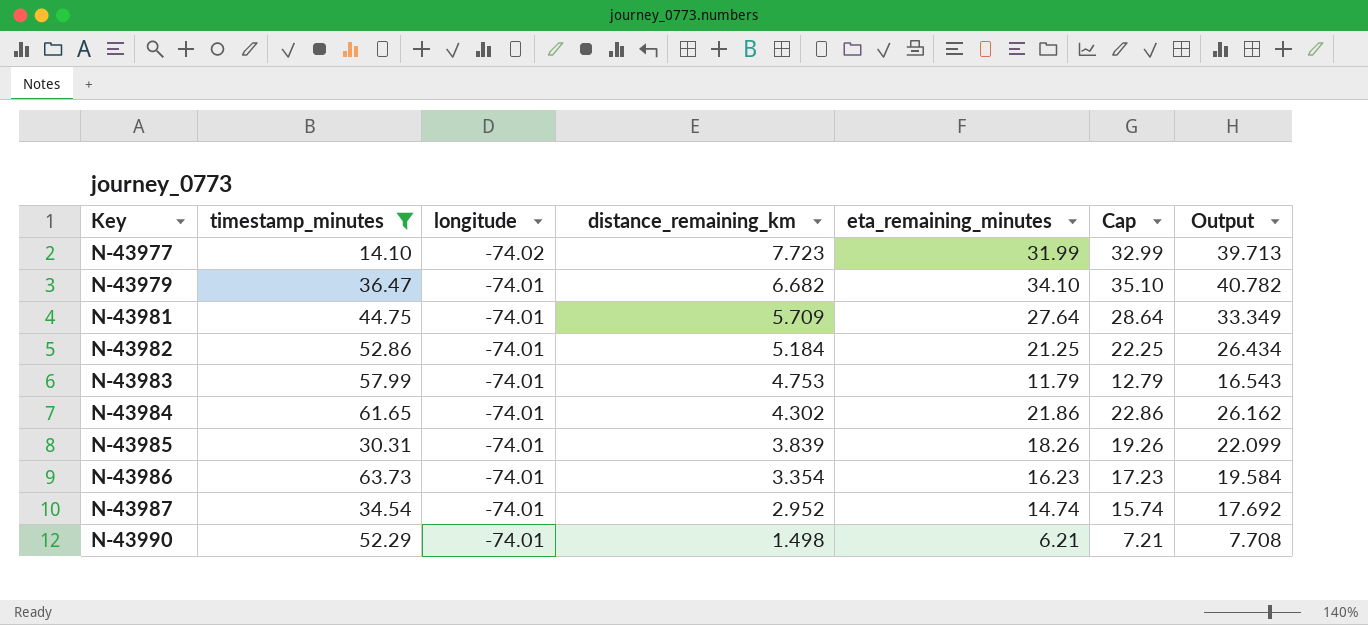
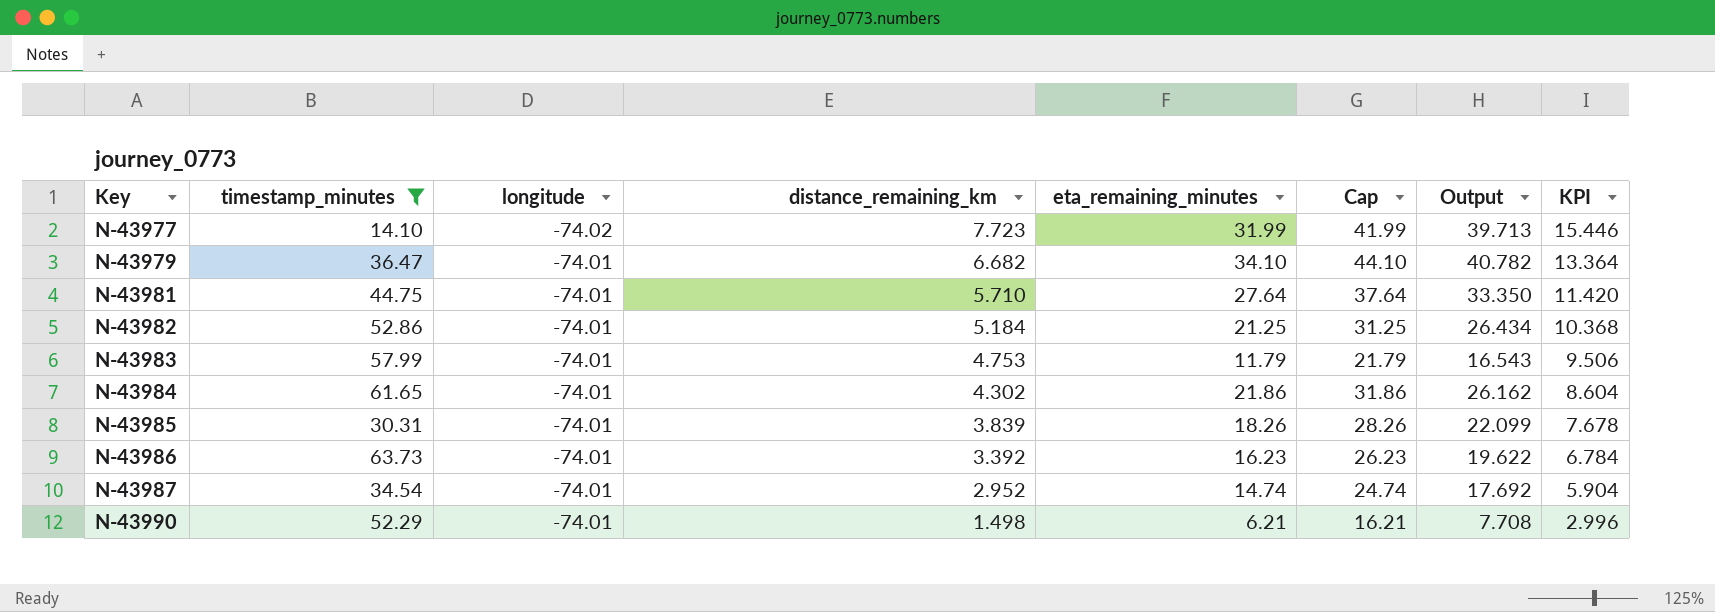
column Cap | formula: [eta_remaining_minutes] + 1 -> [eta_remaining_minutes] + 10
column KPI | formula: none -> [distance_remaining_km] * 2
N-43981 | distance_remaining_km: 5.709 -> 5.710
N-43981 | Output: 33.349 -> 33.350
N-43986 | distance_remaining_km: 3.354 -> 3.392
N-43986 | Output: 19.584 -> 19.622

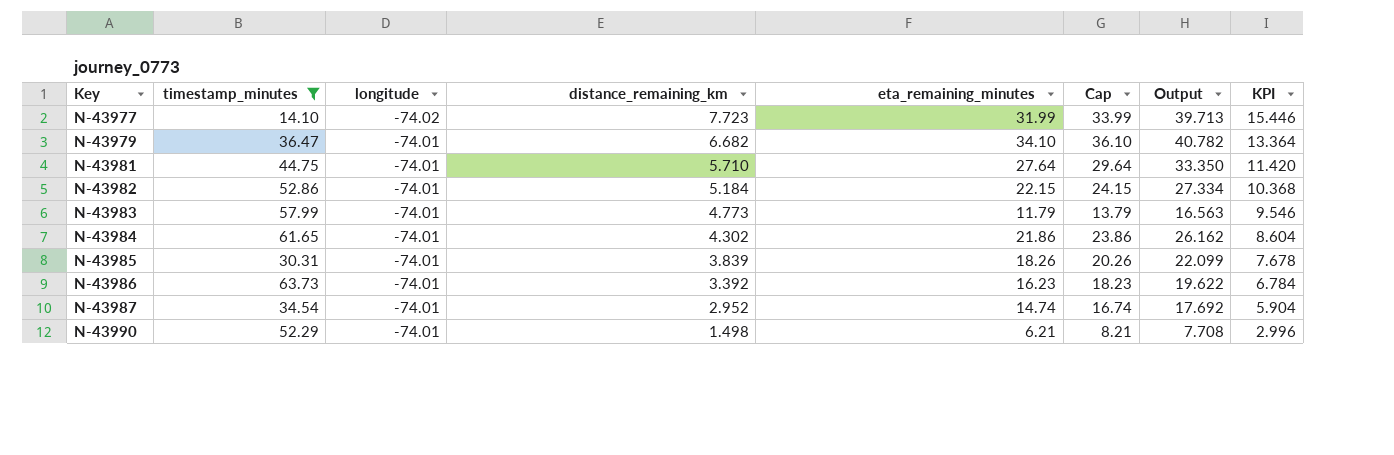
column Cap | formula: [eta_remaining_minutes] + 10 -> [eta_remaining_minutes] + 2
N-43982 | eta_remaining_minutes: 21.25 -> 22.15
N-43982 | Output: 26.434 -> 27.334
N-43983 | distance_remaining_km: 4.753 -> 4.773
N-43983 | Output: 16.543 -> 16.563
N-43983 | KPI: 9.506 -> 9.546

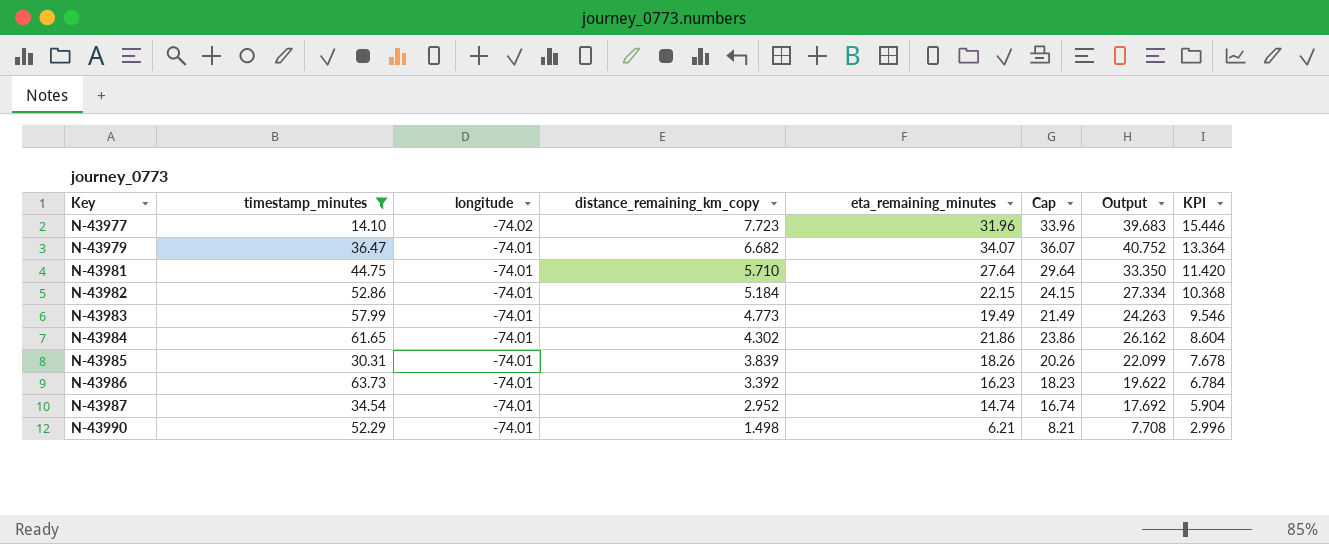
column name: distance_remaining_km -> distance_remaining_km_copy
N-43977 | eta_remaining_minutes: 31.99 -> 31.96
N-43977 | Cap: 33.99 -> 33.96
N-43977 | Output: 39.713 -> 39.683
N-43979 | eta_remaining_minutes: 34.10 -> 34.07
N-43979 | Cap: 36.10 -> 36.07
N-43979 | Output: 40.782 -> 40.752
N-43983 | eta_remaining_minutes: 11.79 -> 19.49
N-43983 | Cap: 13.79 -> 21.49
N-43983 | Output: 16.563 -> 24.263

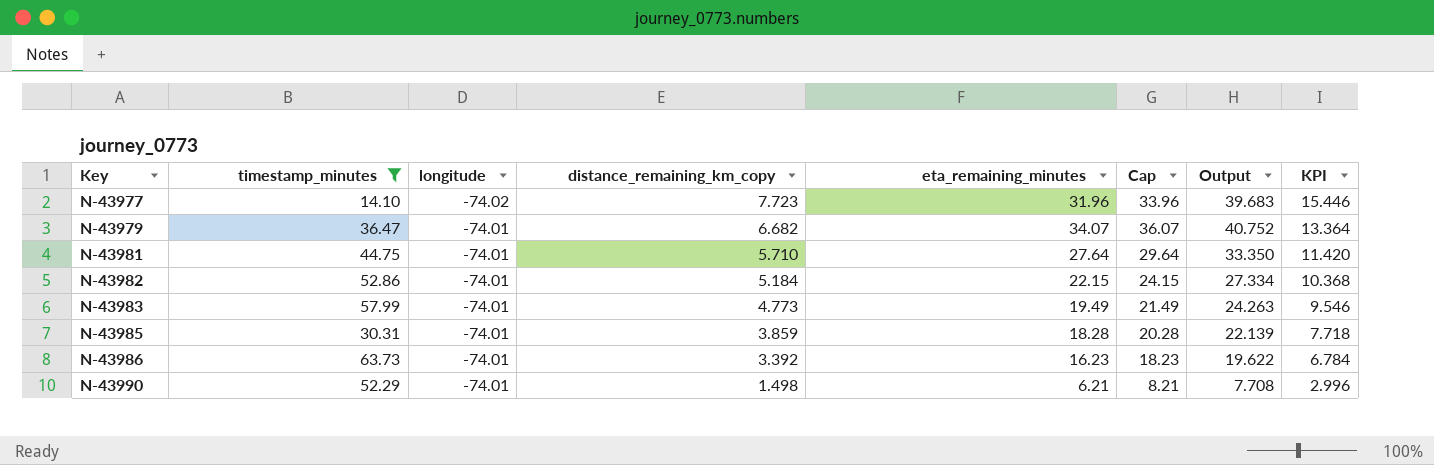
row N-43984: 61.65 | -74.01 | 4.302 | 21.86 | 23.86 | 26.162 | 8.604 -> none
row N-43987: 34.54 | -74.01 | 2.952 | 14.74 | 16.74 | 17.692 | 5.904 -> none
N-43985 | distance_remaining_km_copy: 3.839 -> 3.859
N-43985 | eta_remaining_minutes: 18.26 -> 18.28
N-43985 | Cap: 20.26 -> 20.28
N-43985 | Output: 22.099 -> 22.139
N-43985 | KPI: 7.678 -> 7.718

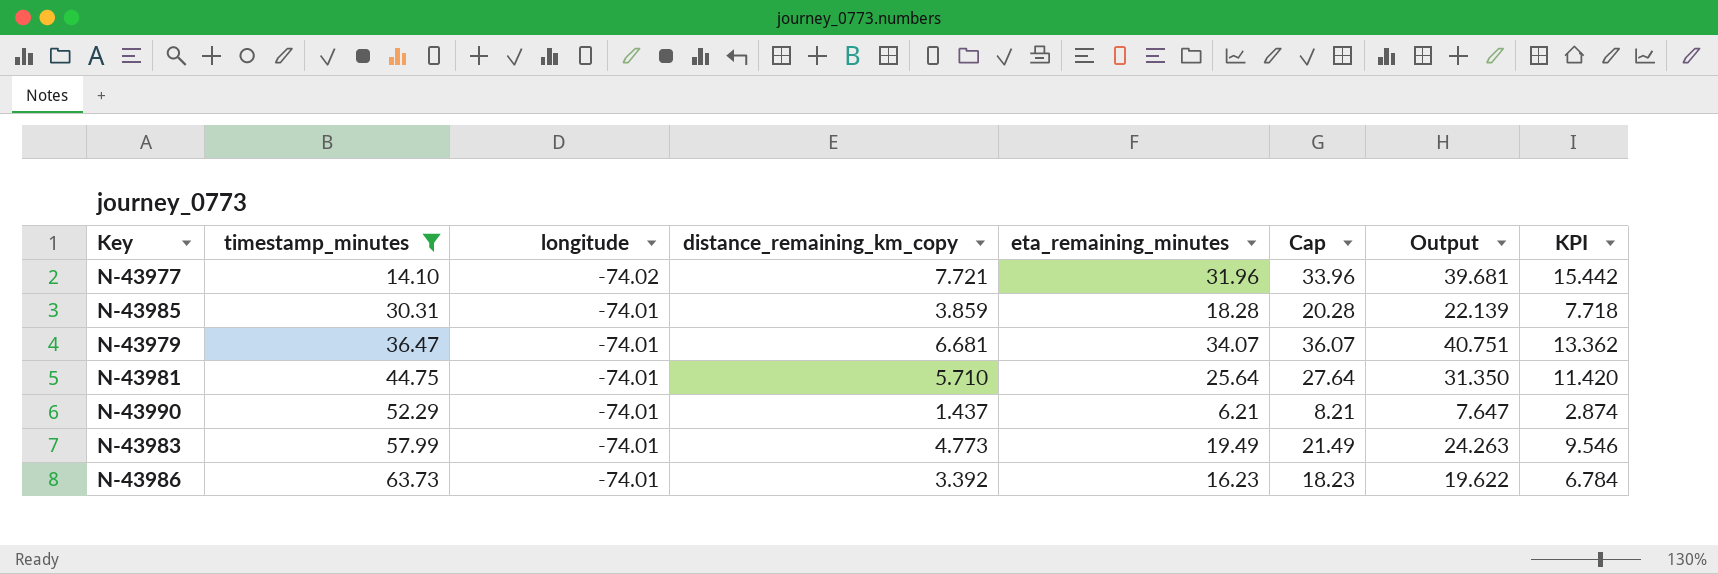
row order: Key ascending -> timestamp_minutes ascending
row N-43982: 52.86 | -74.01 | 5.184 | 22.15 | 24.15 | 27.334 | 10.368 -> none
N-43977 | distance_remaining_km_copy: 7.723 -> 7.721
N-43977 | Output: 39.683 -> 39.681
N-43977 | KPI: 15.446 -> 15.442
N-43979 | distance_remaining_km_copy: 6.682 -> 6.681
N-43979 | Output: 40.752 -> 40.751
N-43979 | KPI: 13.364 -> 13.362
N-43981 | eta_remaining_minutes: 27.64 -> 25.64
N-43981 | Cap: 29.64 -> 27.64
N-43981 | Output: 33.350 -> 31.350
N-43990 | distance_remaining_km_copy: 1.498 -> 1.437
N-43990 | Output: 7.708 -> 7.647
N-43990 | KPI: 2.996 -> 2.874

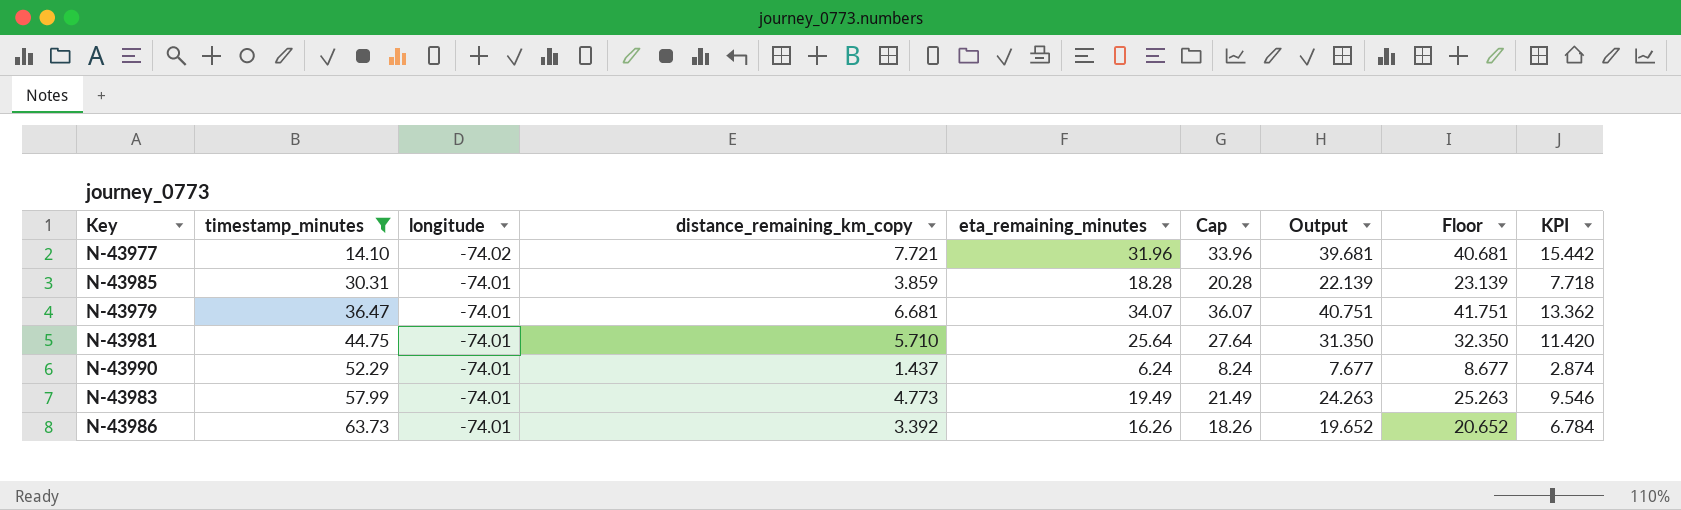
column Floor | formula: none -> [Output] + 1
N-43990 | eta_remaining_minutes: 6.21 -> 6.24
N-43990 | Cap: 8.21 -> 8.24
N-43990 | Output: 7.647 -> 7.677
N-43986 | eta_remaining_minutes: 16.23 -> 16.26
N-43986 | Cap: 18.23 -> 18.26
N-43986 | Output: 19.622 -> 19.652

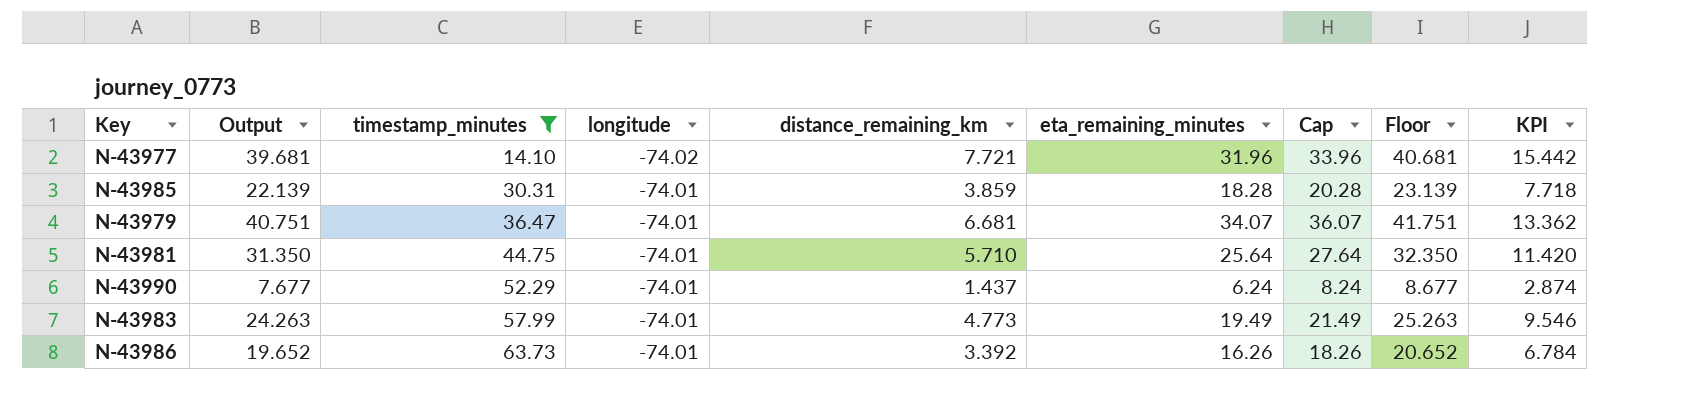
column Output | position: 7 -> 2
column name: distance_remaining_km_copy -> distance_remaining_km

